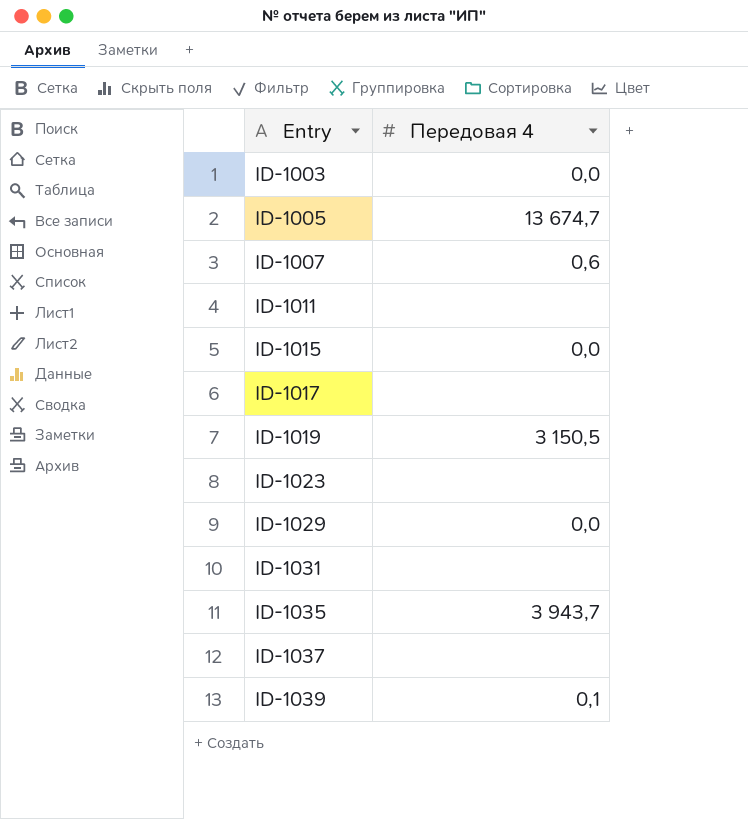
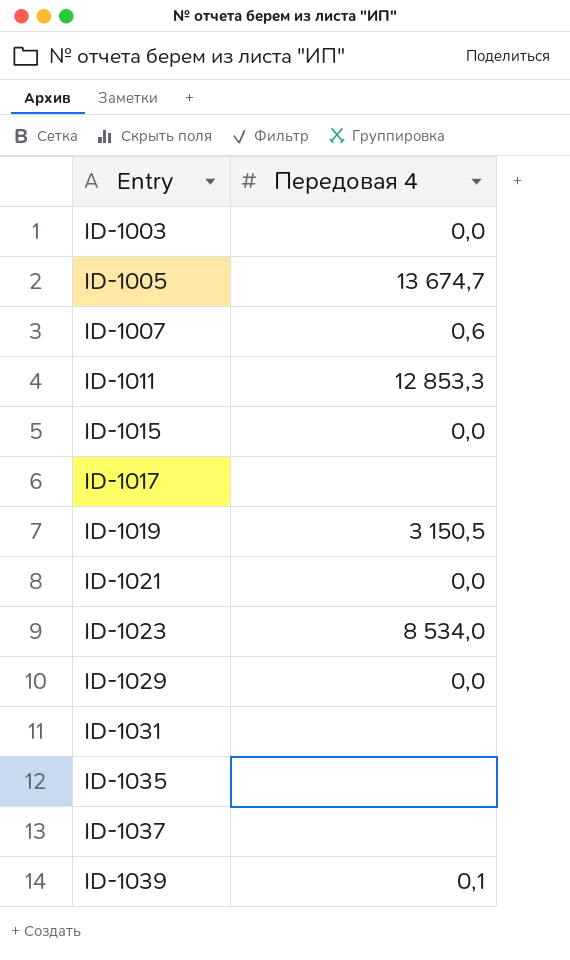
ID-1011 | Передовая 4: none -> 12 853,3
row ID-1021: none -> 0,0
ID-1023 | Передовая 4: none -> 8 534,0
ID-1035 | Передовая 4: 3 943,7 -> none

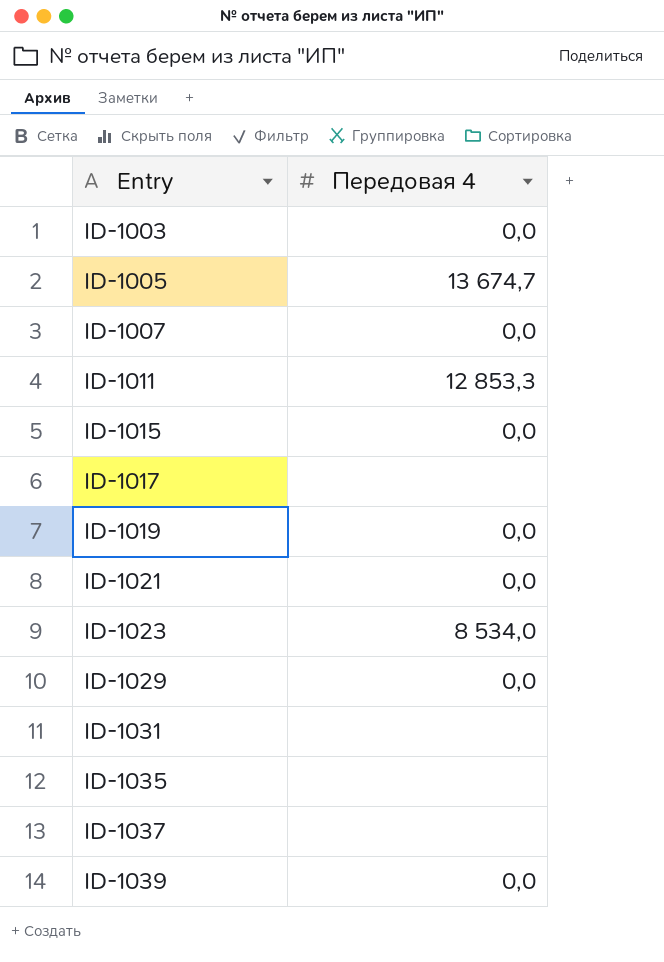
ID-1007 | Передовая 4: 0,6 -> 0,0
ID-1019 | Передовая 4: 3 150,5 -> 0,0
ID-1039 | Передовая 4: 0,1 -> 0,0

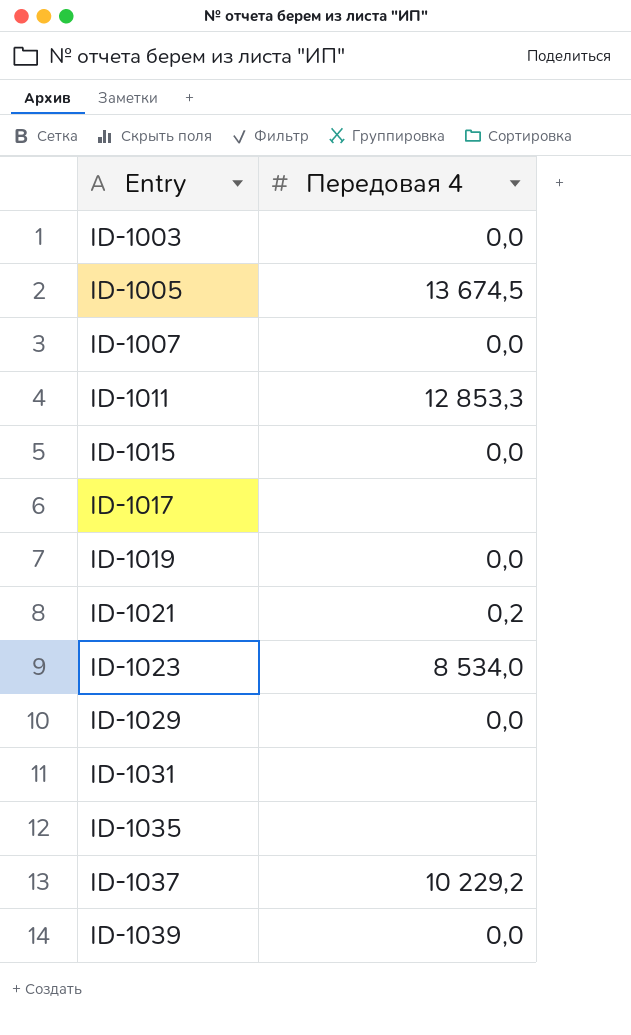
ID-1005 | Передовая 4: 13 674,7 -> 13 674,5
ID-1021 | Передовая 4: 0,0 -> 0,2
ID-1037 | Передовая 4: none -> 10 229,2

